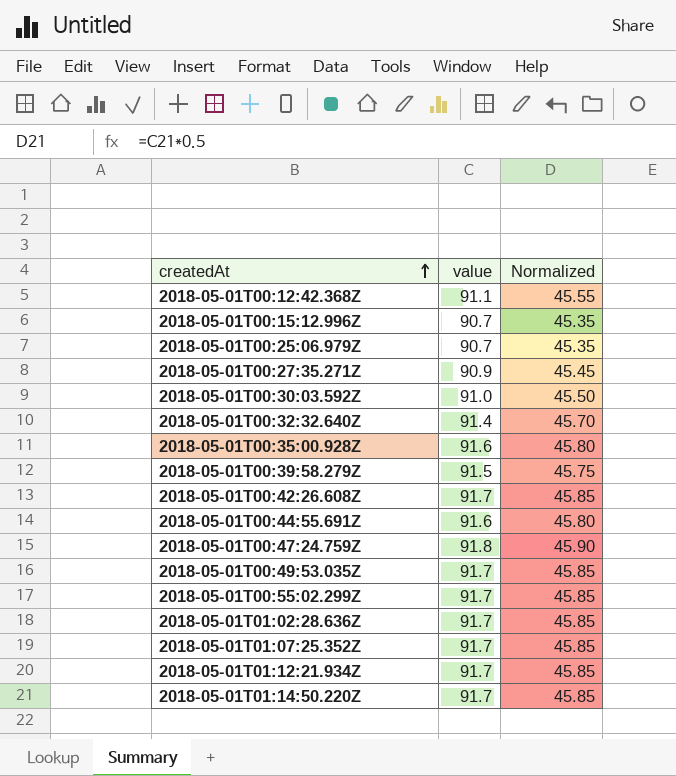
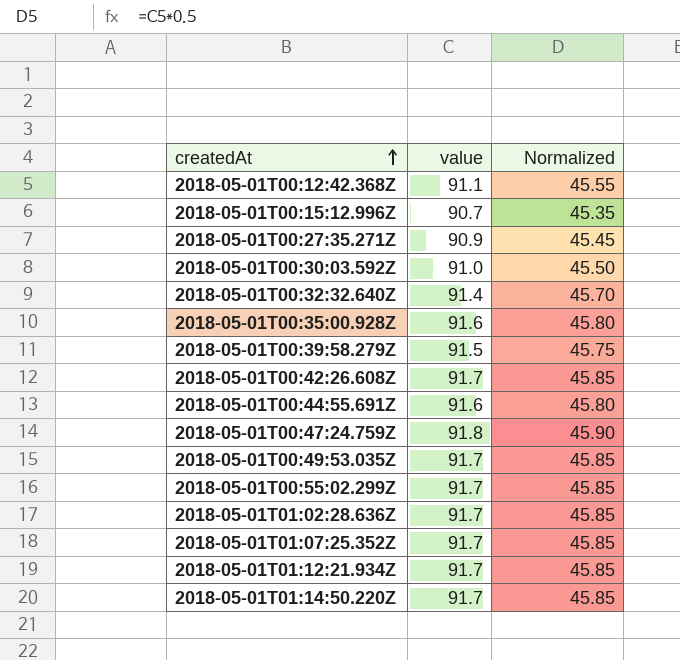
row 2018-05-01T00:25:06.979Z: 90.7 | 45.35 -> none

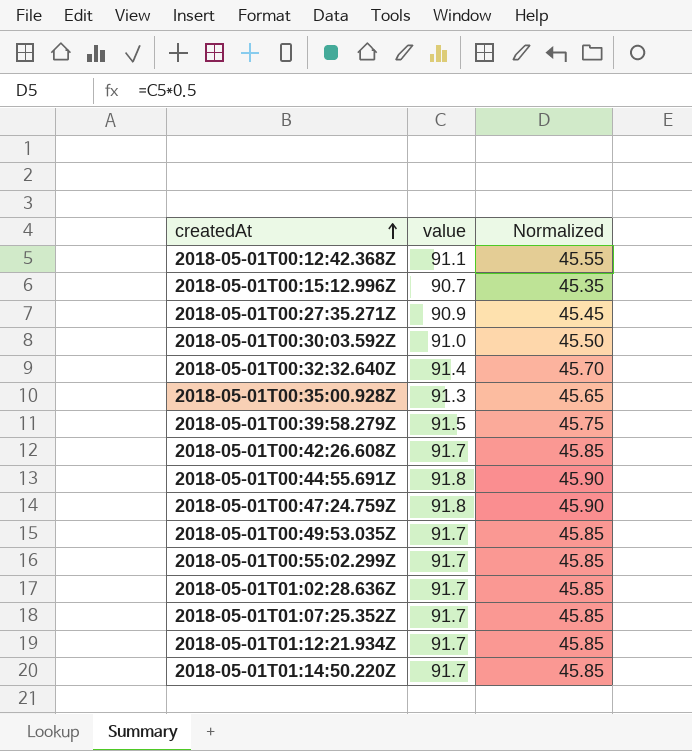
2018-05-01T00:35:00.928Z | value: 91.6 -> 91.3
2018-05-01T00:35:00.928Z | Normalized: 45.80 -> 45.65
2018-05-01T00:44:55.691Z | value: 91.6 -> 91.8
2018-05-01T00:44:55.691Z | Normalized: 45.80 -> 45.90

